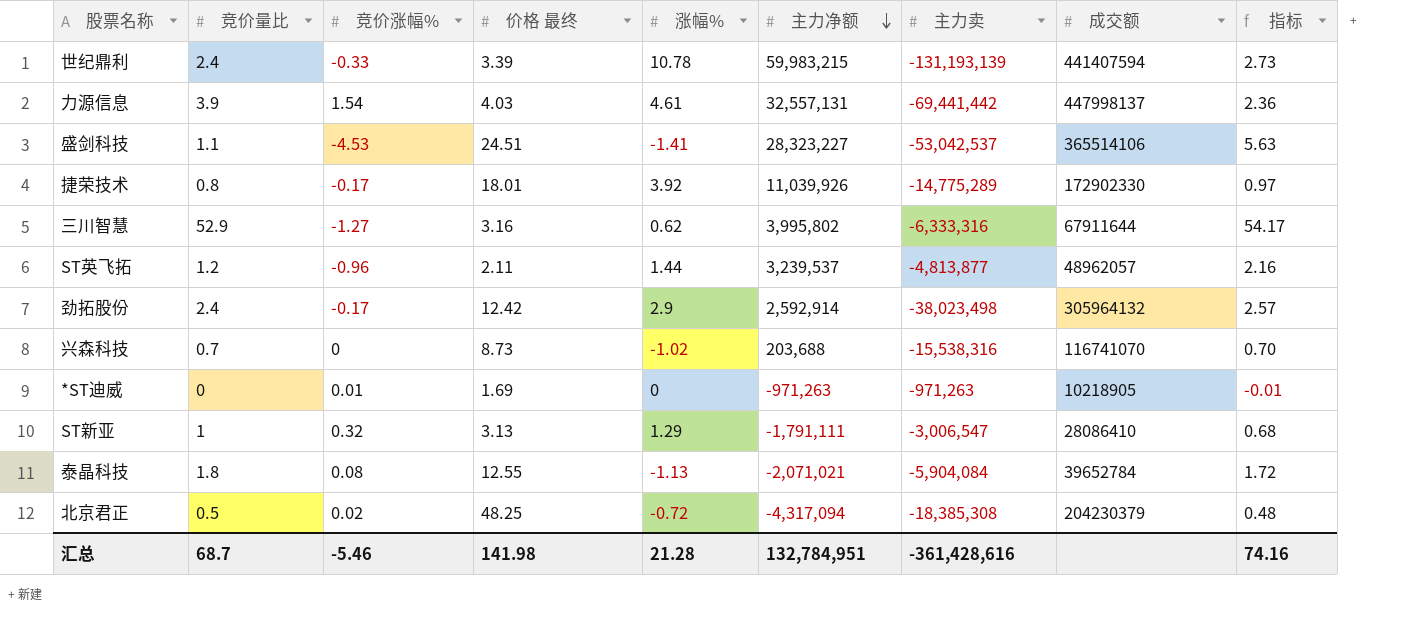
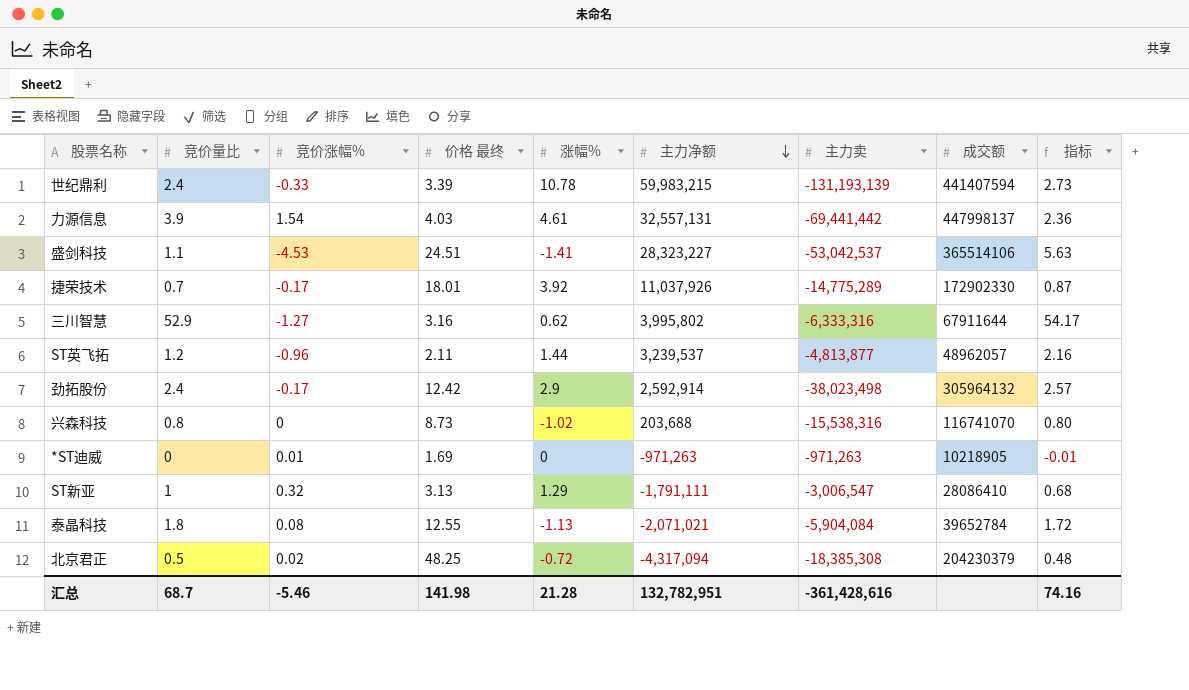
捷荣技术 | 竞价量比: 0.8 -> 0.7
捷荣技术 | 主力净额: 11,039,926 -> 11,037,926
捷荣技术 | 指标: 0.97 -> 0.87
兴森科技 | 竞价量比: 0.7 -> 0.8
兴森科技 | 指标: 0.70 -> 0.80
汇总 | 主力净额: 132,784,951 -> 132,782,951

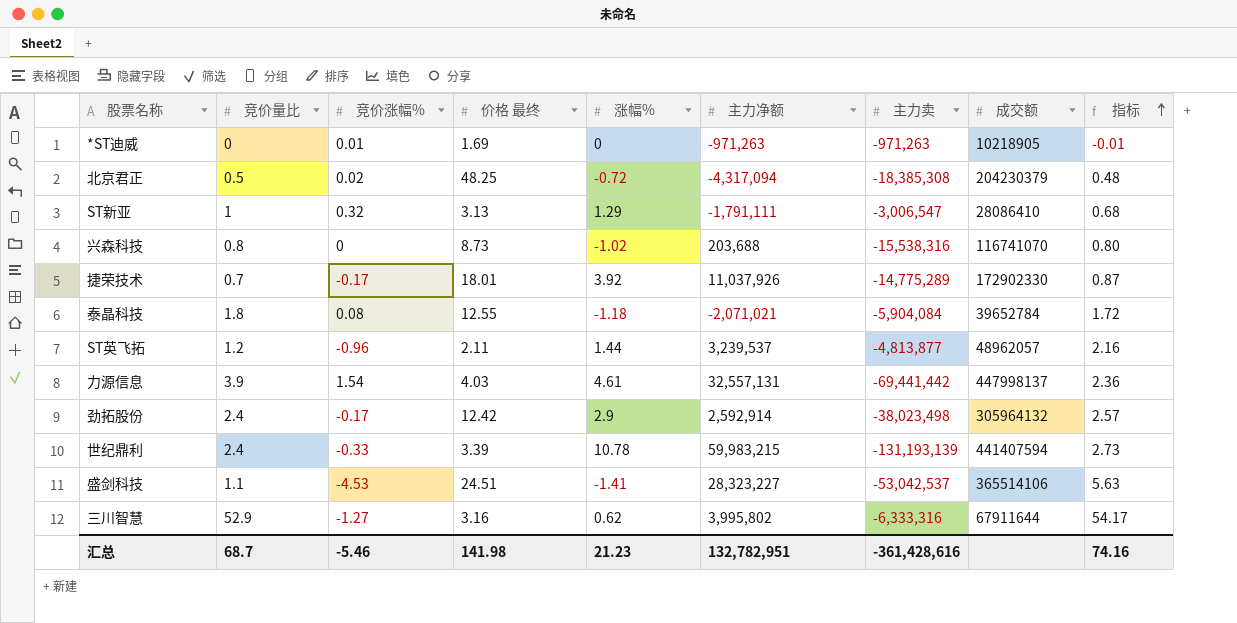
row order: 主力净额 descending -> 指标 ascending
泰晶科技 | 涨幅%: -1.13 -> -1.18
汇总 | 涨幅%: 21.28 -> 21.23

